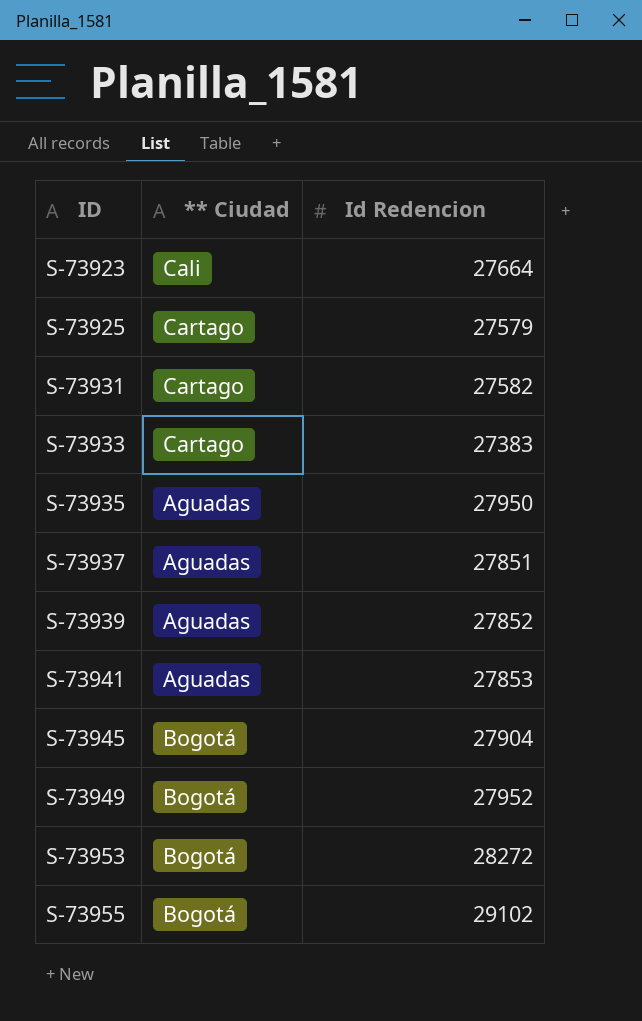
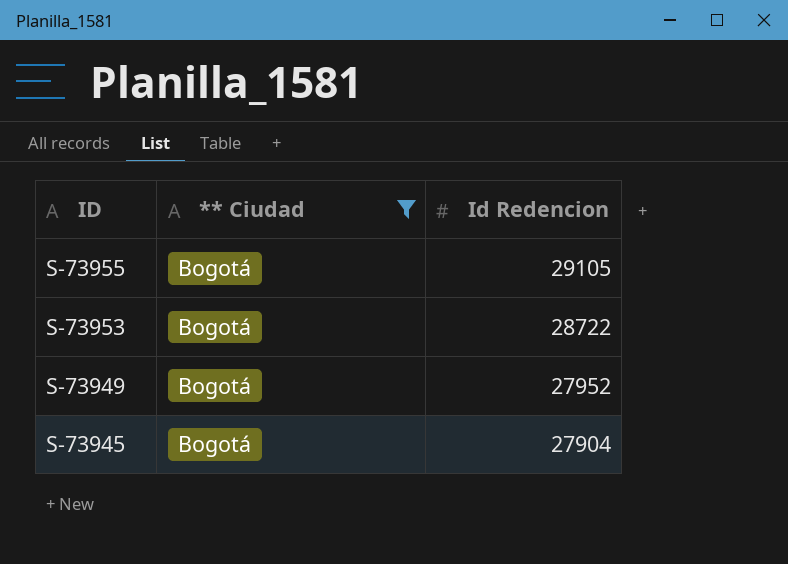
filter: none -> ** Ciudad = Bogotá
row order: ID ascending -> ID descending
S-73955 | Id Redencion: 29102 -> 29105
S-73953 | Id Redencion: 28272 -> 28722

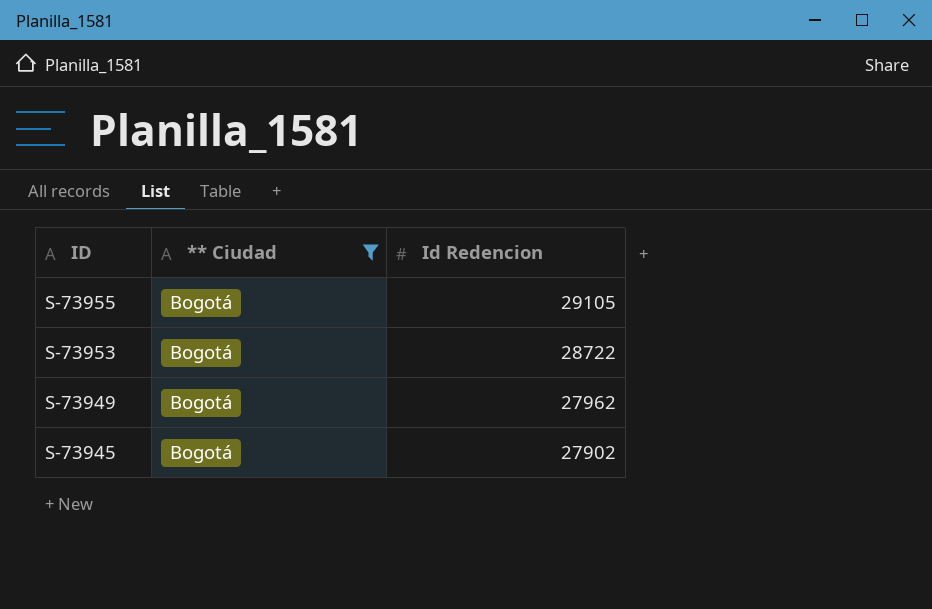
S-73949 | Id Redencion: 27952 -> 27962
S-73945 | Id Redencion: 27904 -> 27902

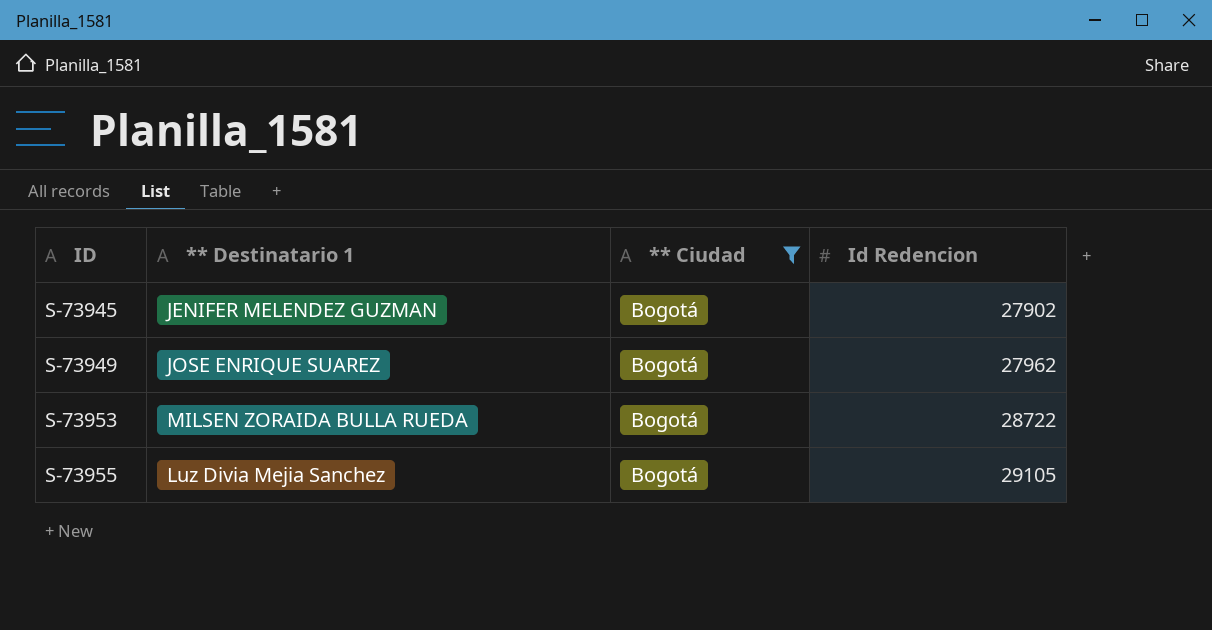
row order: ID descending -> ID ascending
column ** Destinatario 1 | position: none -> 2

